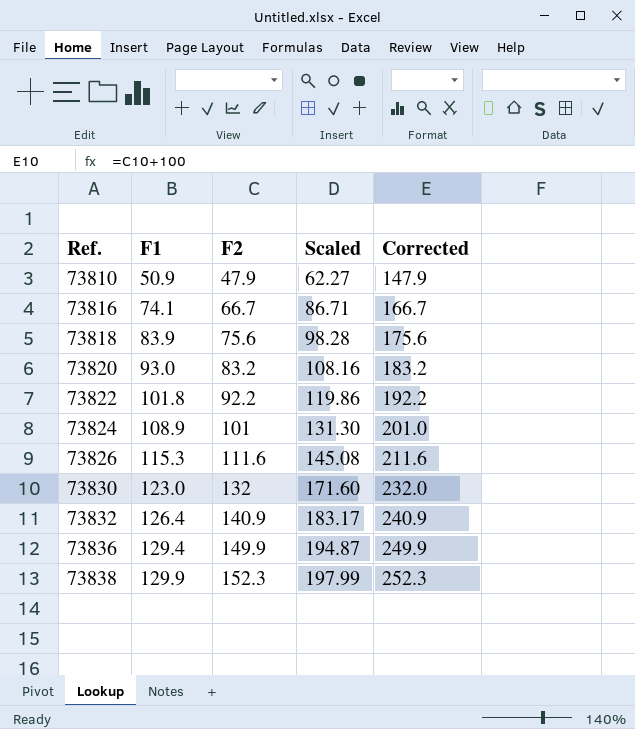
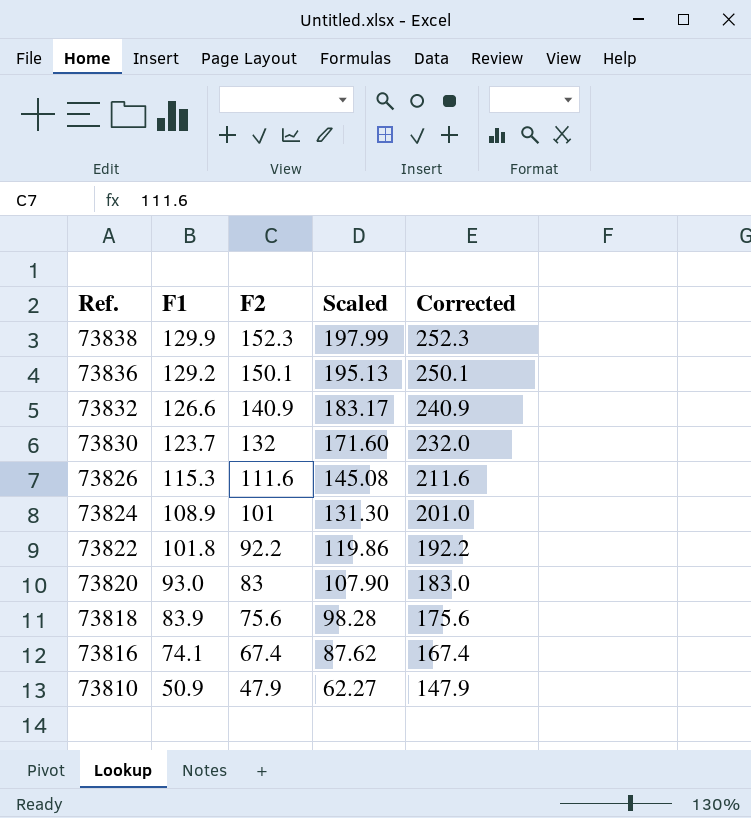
row order: Ref. ascending -> Ref. descending
73836 | F1: 129.4 -> 129.2
73836 | F2: 149.9 -> 150.1
73836 | Scaled: 194.87 -> 195.13
73836 | Corrected: 249.9 -> 250.1
73832 | F1: 126.4 -> 126.6
73830 | F1: 123.0 -> 123.7
73820 | F2: 83.2 -> 83
73820 | Scaled: 108.16 -> 107.90
73820 | Corrected: 183.2 -> 183.0
73816 | F2: 66.7 -> 67.4
73816 | Scaled: 86.71 -> 87.62
73816 | Corrected: 166.7 -> 167.4

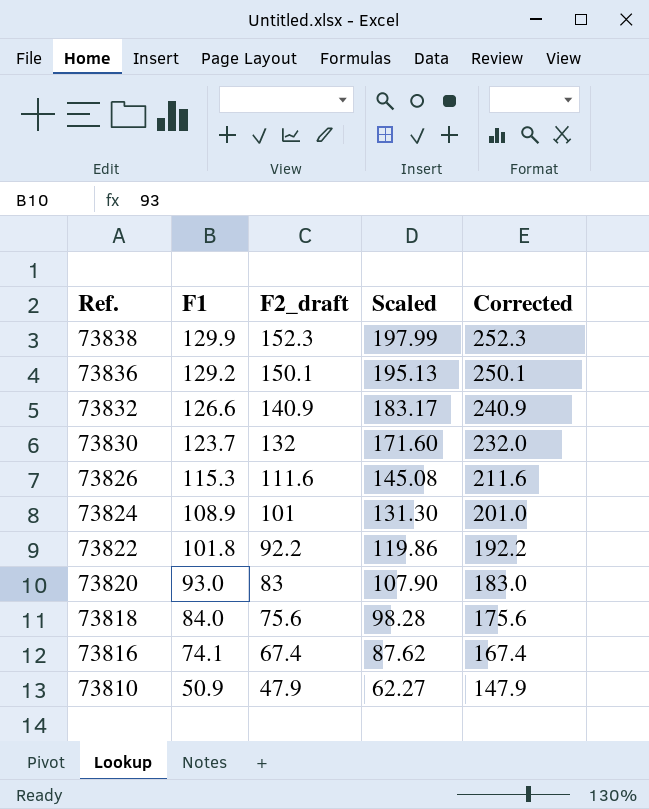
column name: F2 -> F2_draft
73818 | F1: 83.9 -> 84.0

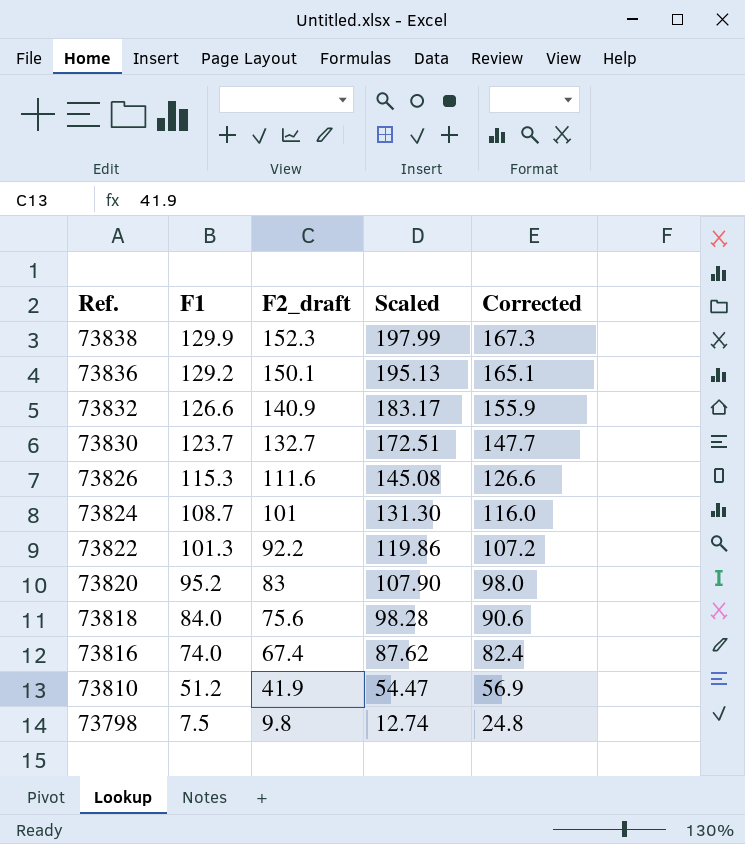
column Corrected | formula: [F2_draft] + 100 -> [F2_draft] + 15
73830 | F2_draft: 132 -> 132.7
73830 | Scaled: 171.60 -> 172.51
73824 | F1: 108.9 -> 108.7
73822 | F1: 101.8 -> 101.3
73820 | F1: 93.0 -> 95.2
73816 | F1: 74.1 -> 74.0
73810 | F1: 50.9 -> 51.2
73810 | F2_draft: 47.9 -> 41.9
73810 | Scaled: 62.27 -> 54.47
row 73798: none -> 7.5 | 9.8 | 12.74 | 24.8

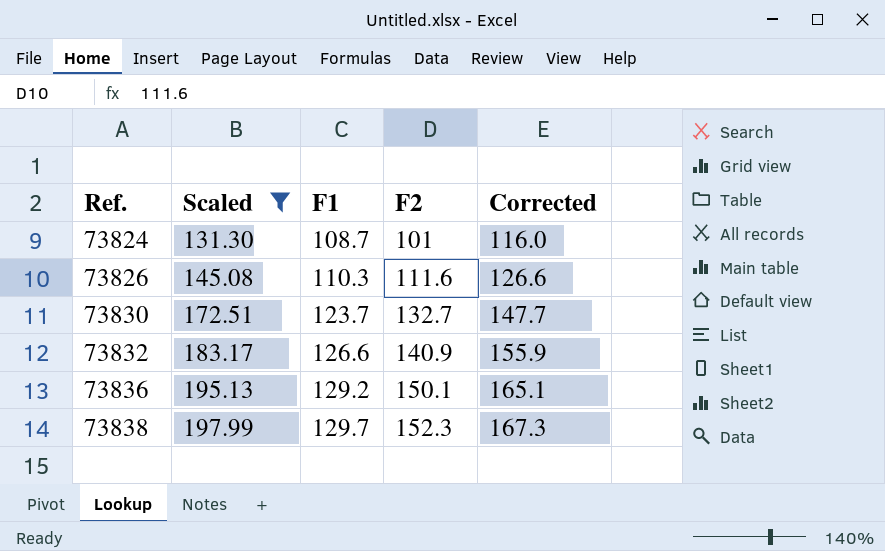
filter: none -> Scaled >= 131.30
row order: Ref. descending -> Ref. ascending
column Scaled | position: 4 -> 2
column name: F2_draft -> F2
73826 | F1: 115.3 -> 110.3
73838 | F1: 129.9 -> 129.7

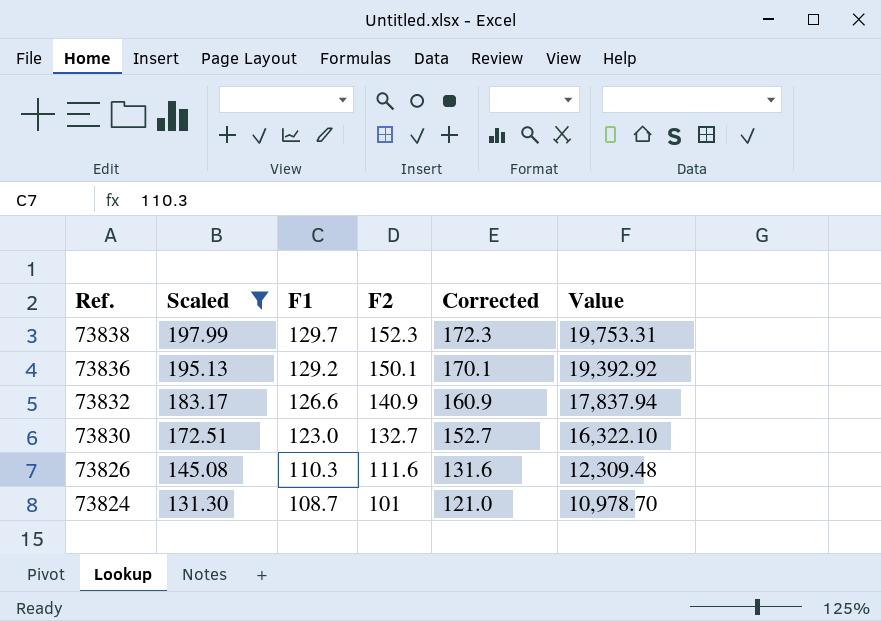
row order: Ref. ascending -> Ref. descending
column Corrected | formula: [F2] + 15 -> [F2] + 20
column Value | formula: none -> [F1] * [F2]
73830 | F1: 123.7 -> 123.0

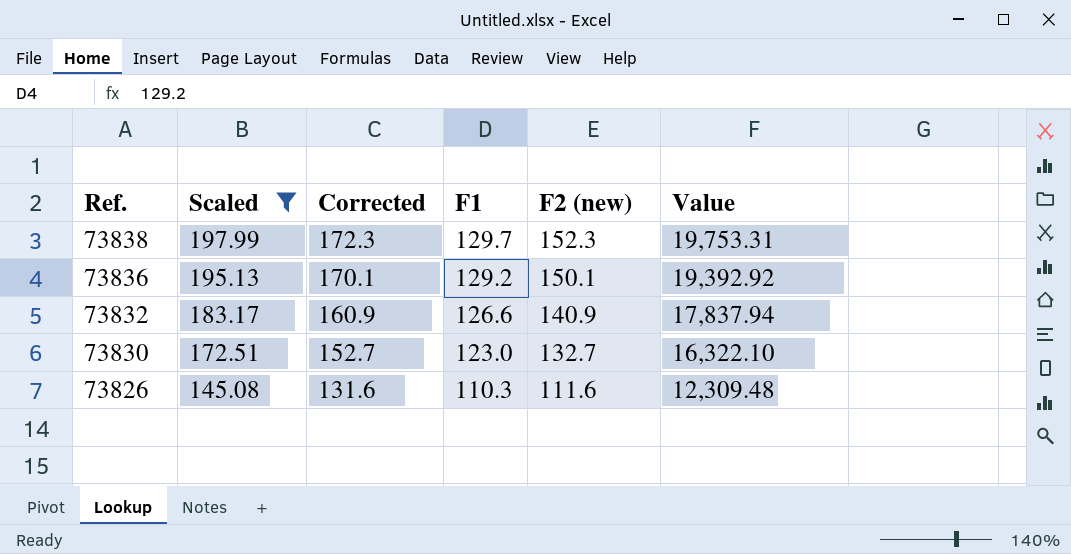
column Corrected | position: 5 -> 3
column name: F2 -> F2 (new)
row 73824: 131.30 | 108.7 | 101 | 121.0 | 10,978.70 -> none

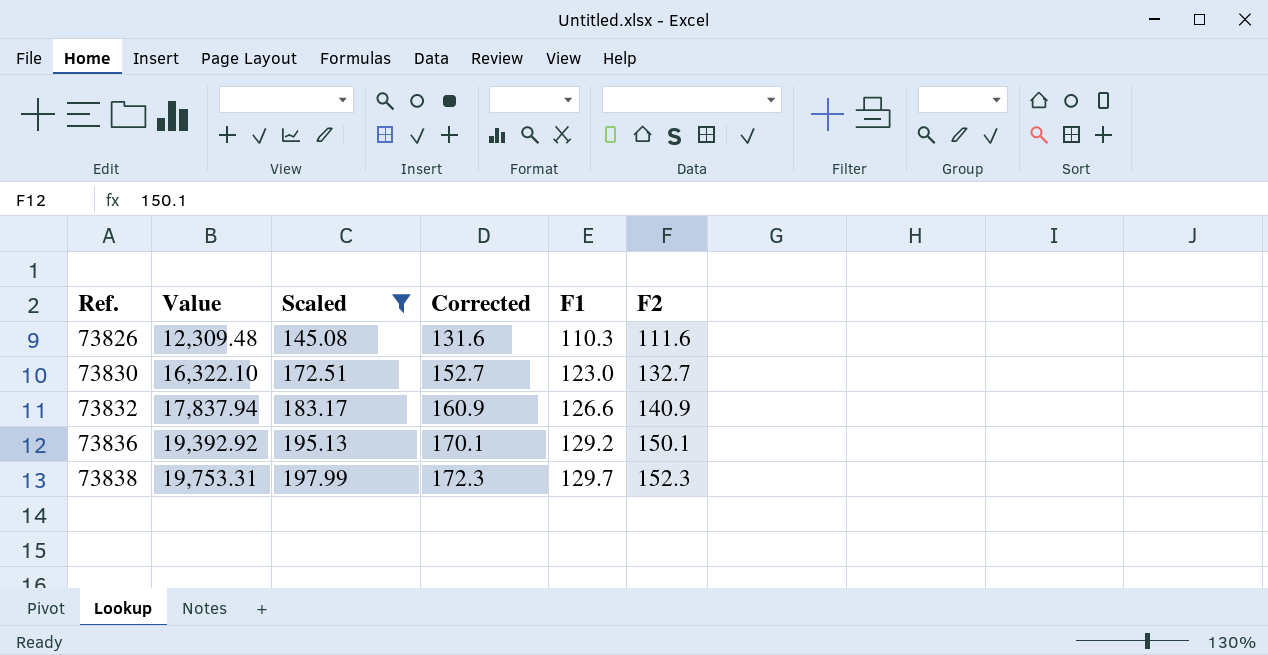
row order: Ref. descending -> Ref. ascending
column Value | position: 6 -> 2
column name: F2 (new) -> F2

